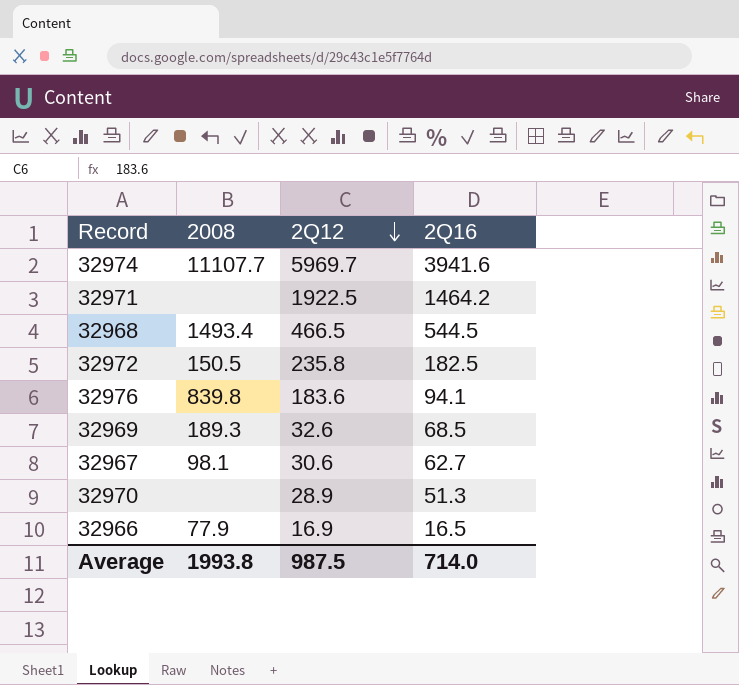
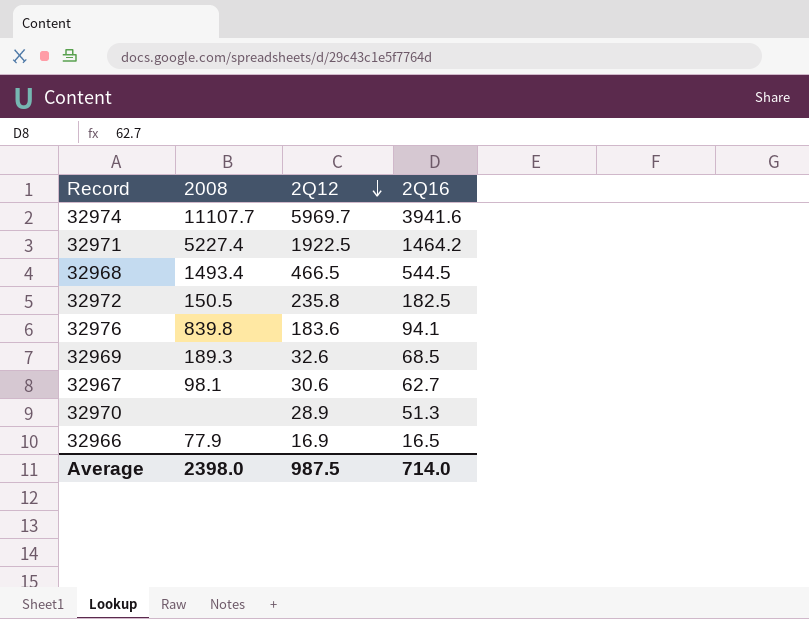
32971 | 2008: none -> 5227.4
Average | 2008: 1993.8 -> 2398.0

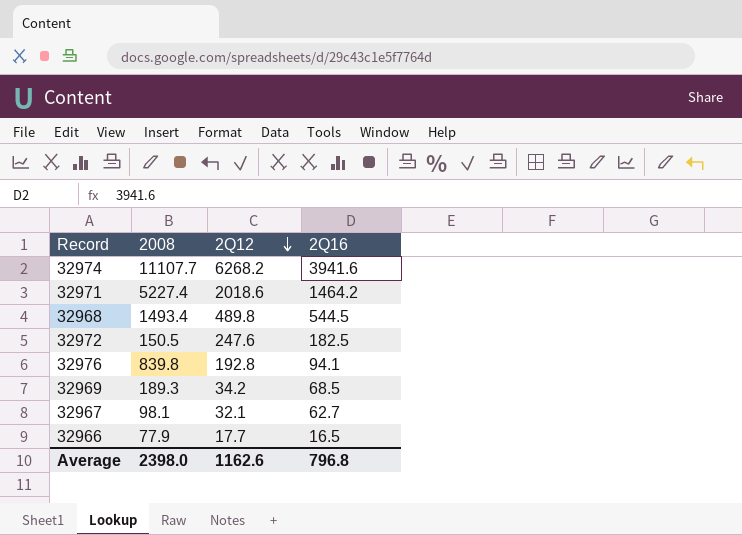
row 32970: none | 28.9 | 51.3 -> none
32974 | 2Q12: 5969.7 -> 6268.2
32971 | 2Q12: 1922.5 -> 2018.6
32968 | 2Q12: 466.5 -> 489.8
32972 | 2Q12: 235.8 -> 247.6
32976 | 2Q12: 183.6 -> 192.8
32969 | 2Q12: 32.6 -> 34.2
32967 | 2Q12: 30.6 -> 32.1
32966 | 2Q12: 16.9 -> 17.7
Average | 2Q12: 987.5 -> 1162.6
Average | 2Q16: 714.0 -> 796.8

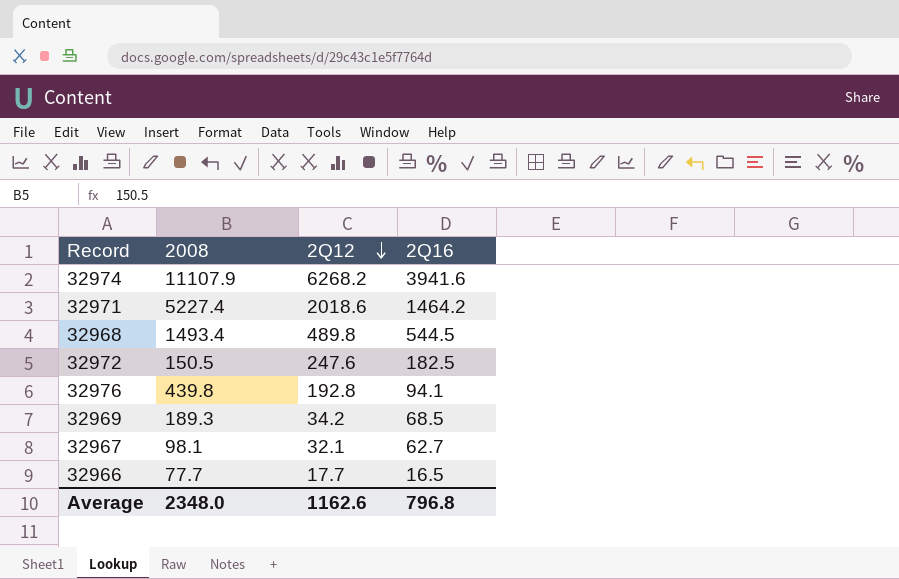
32974 | 2008: 11107.7 -> 11107.9
32976 | 2008: 839.8 -> 439.8
32966 | 2008: 77.9 -> 77.7
Average | 2008: 2398.0 -> 2348.0

